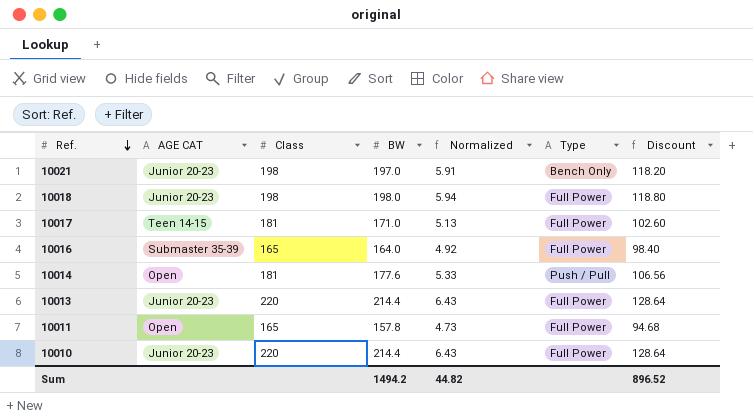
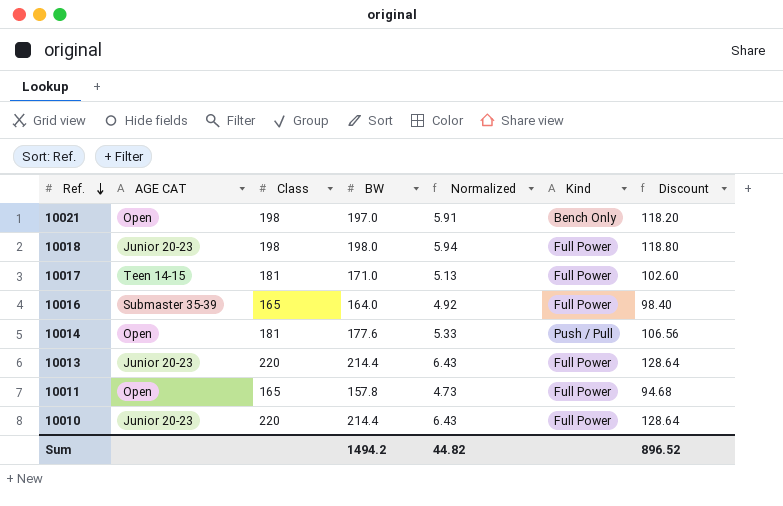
column name: Type -> Kind
10021 | AGE CAT: Junior 20-23 -> Open

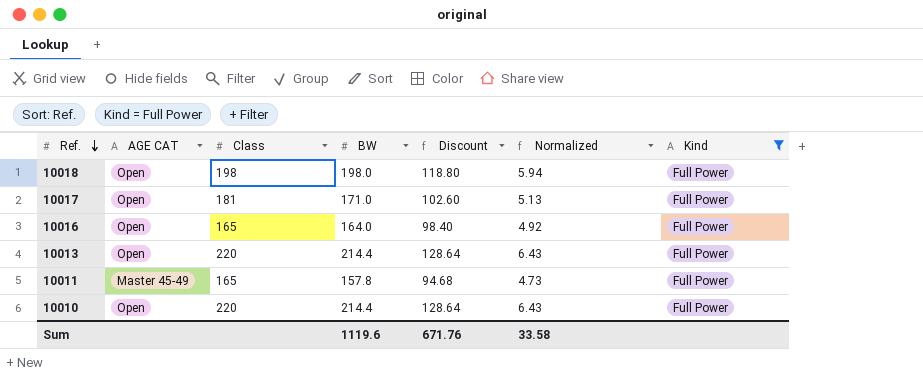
filter: none -> Kind = Full Power
column Discount | position: 7 -> 5
10018 | AGE CAT: Junior 20-23 -> Open
10017 | AGE CAT: Teen 14-15 -> Open
10016 | AGE CAT: Submaster 35-39 -> Open
10013 | AGE CAT: Junior 20-23 -> Open
10011 | AGE CAT: Open -> Master 45-49
10010 | AGE CAT: Junior 20-23 -> Open
Sum | BW: 1494.2 -> 1119.6
Sum | Discount: 896.52 -> 671.76
Sum | Normalized: 44.82 -> 33.58

